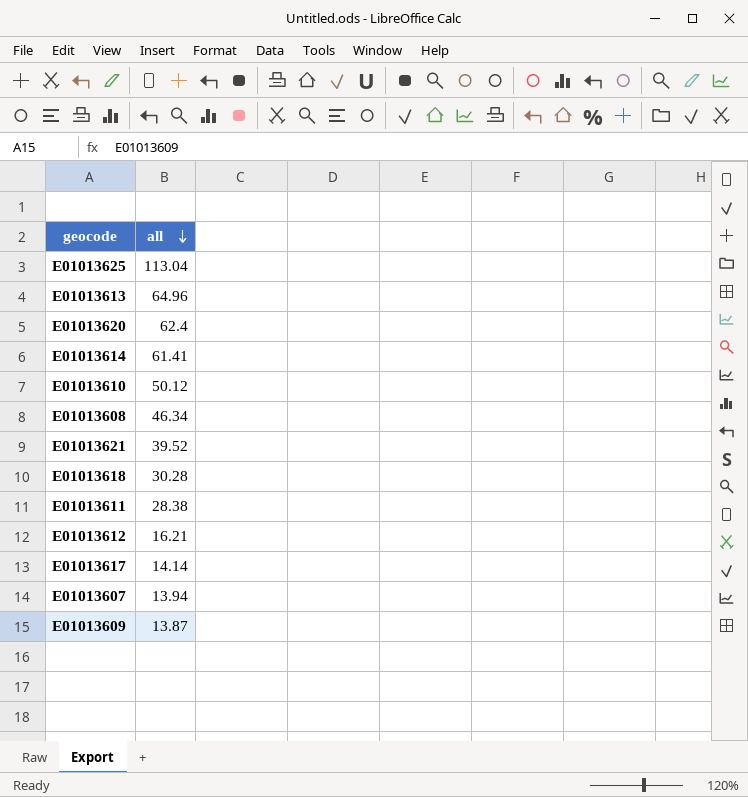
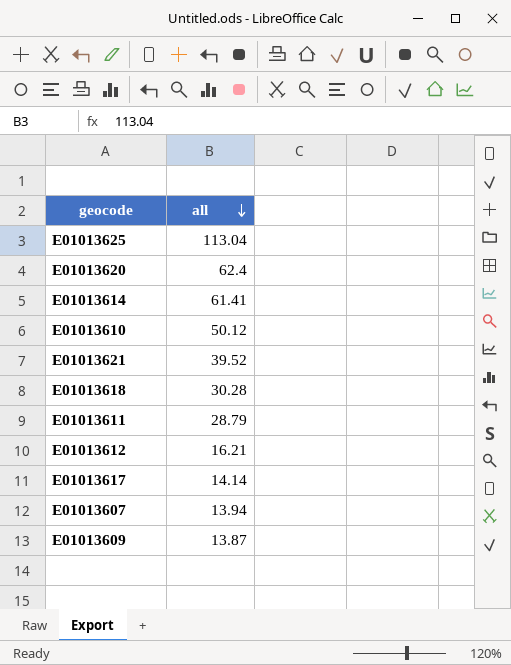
row E01013613: 64.96 -> none
row E01013608: 46.34 -> none
E01013611 | all: 28.38 -> 28.79

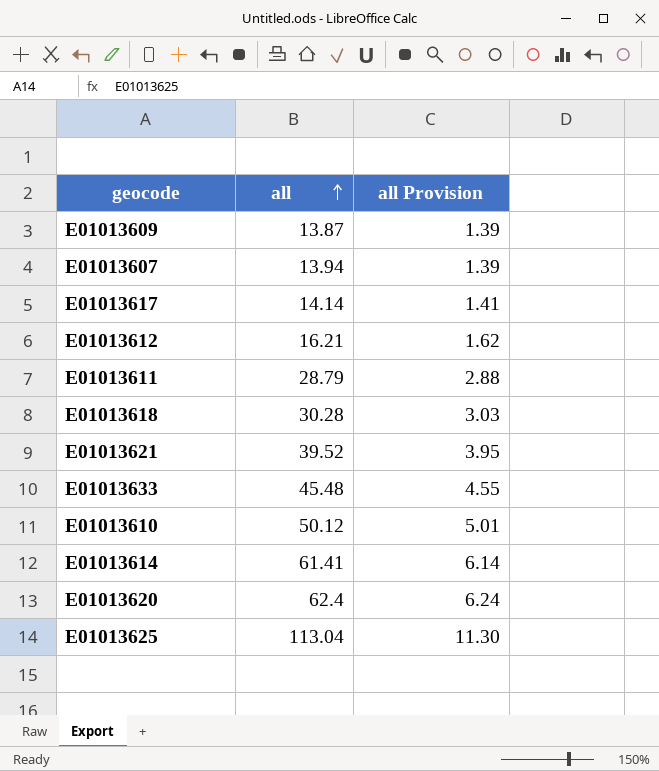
row order: all descending -> all ascending
column all Provision | formula: none -> [all] * 0.1
row E01013633: none -> 45.48 | 4.55

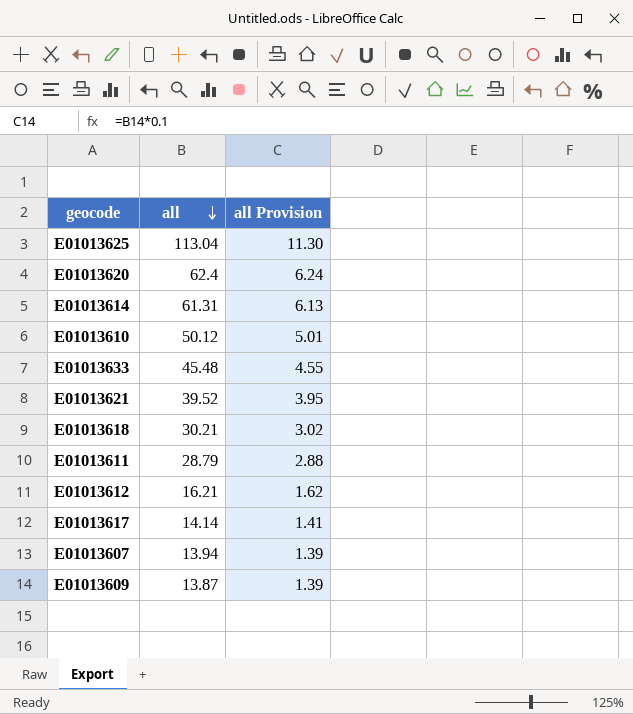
row order: all ascending -> all descending
E01013614 | all: 61.41 -> 61.31
E01013614 | all Provision: 6.14 -> 6.13
E01013618 | all: 30.28 -> 30.21
E01013618 | all Provision: 3.03 -> 3.02

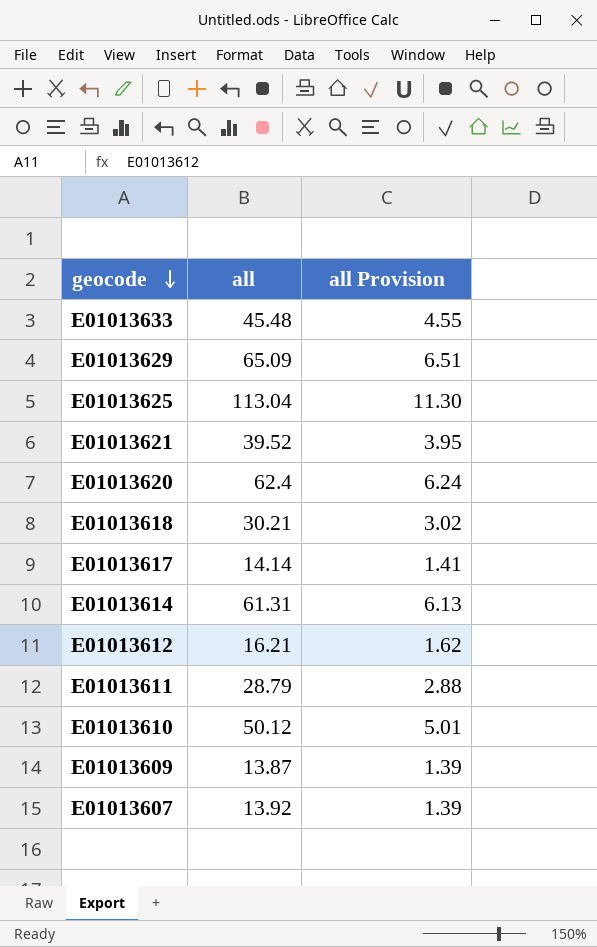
row order: all descending -> geocode descending
row E01013629: none -> 65.09 | 6.51
E01013607 | all: 13.94 -> 13.92

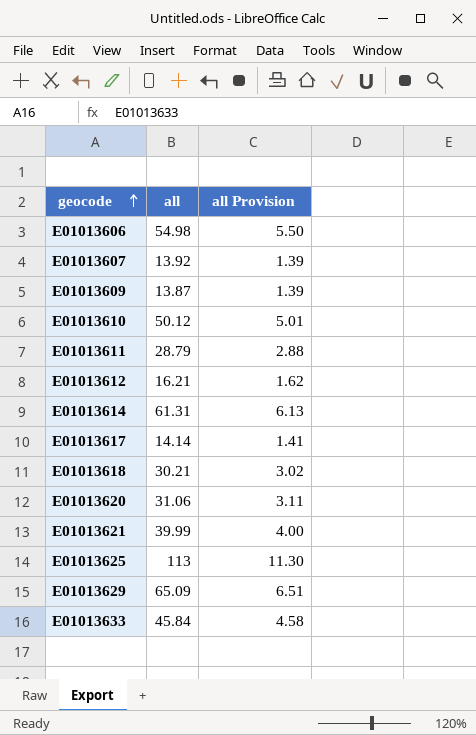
row order: geocode descending -> geocode ascending
row E01013606: none -> 54.98 | 5.50
E01013620 | all: 62.4 -> 31.06
E01013620 | all Provision: 6.24 -> 3.11
E01013621 | all: 39.52 -> 39.99
E01013621 | all Provision: 3.95 -> 4.00
E01013625 | all: 113.04 -> 113
E01013633 | all: 45.48 -> 45.84
E01013633 | all Provision: 4.55 -> 4.58

